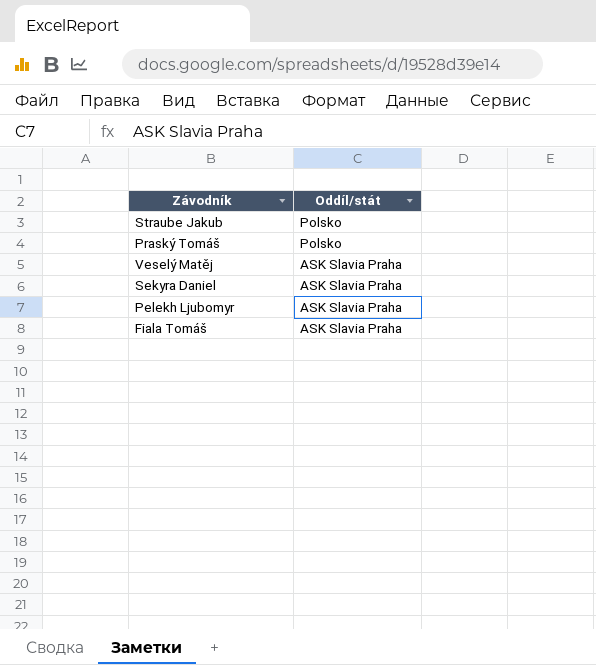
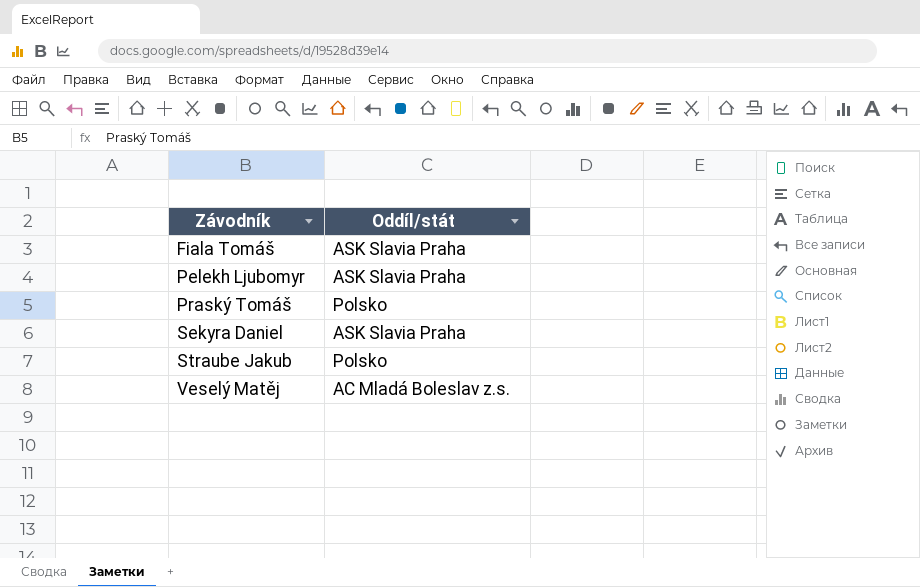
row order: Oddíl/stát descending -> Závodník ascending
Veselý Matěj | Oddíl/stát: ASK Slavia Praha -> AC Mladá Boleslav z.s.

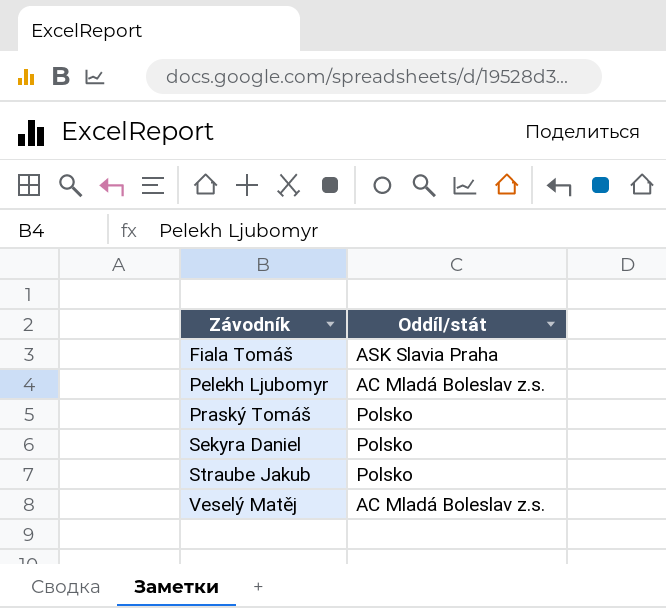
Pelekh Ljubomyr | Oddíl/stát: ASK Slavia Praha -> AC Mladá Boleslav z.s.
Sekyra Daniel | Oddíl/stát: ASK Slavia Praha -> Polsko

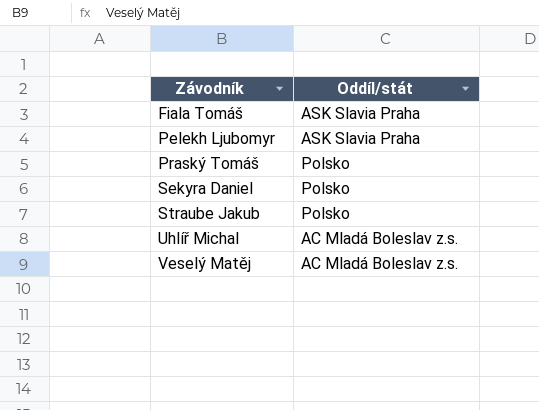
Pelekh Ljubomyr | Oddíl/stát: AC Mladá Boleslav z.s. -> ASK Slavia Praha
row Uhlíř Michal: none -> AC Mladá Boleslav z.s.

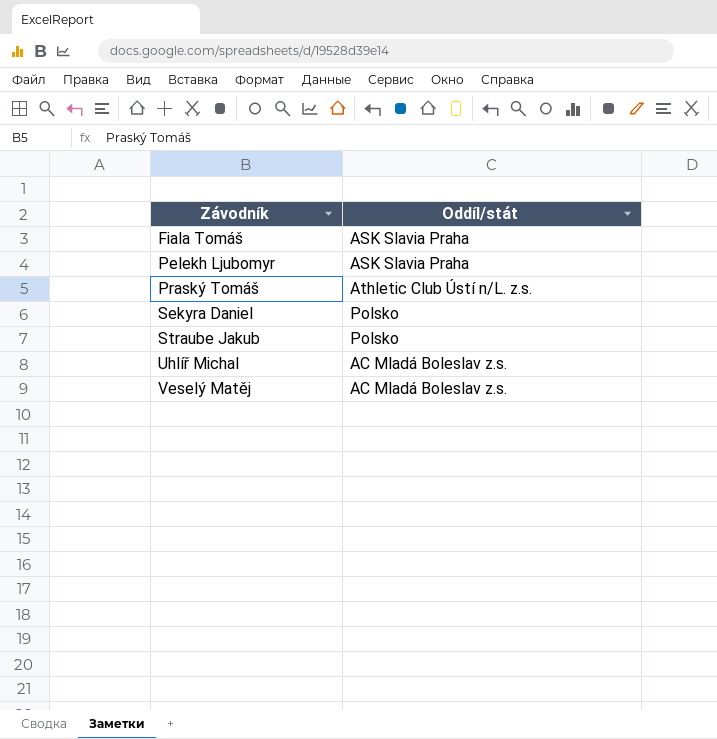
Praský Tomáš | Oddíl/stát: Polsko -> Athletic Club Ústí n/L. z.s.

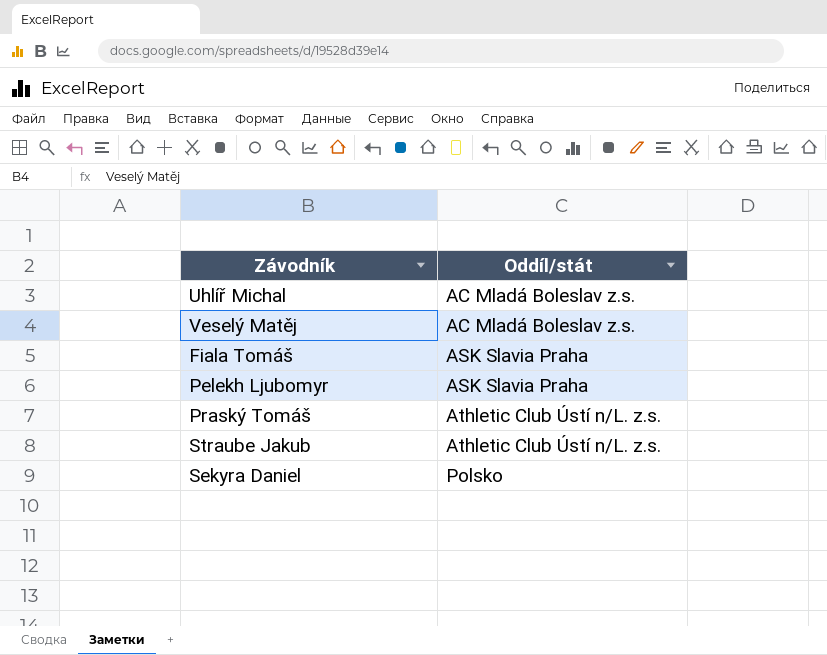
row order: Závodník ascending -> Oddíl/stát ascending
Straube Jakub | Oddíl/stát: Polsko -> Athletic Club Ústí n/L. z.s.

